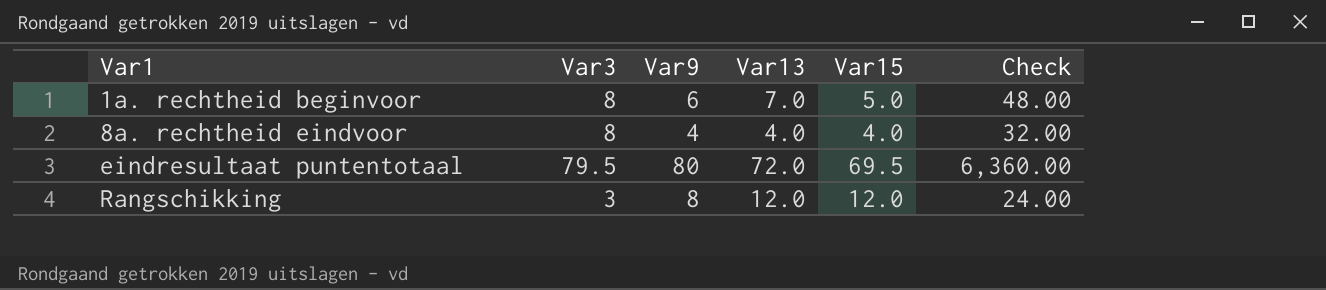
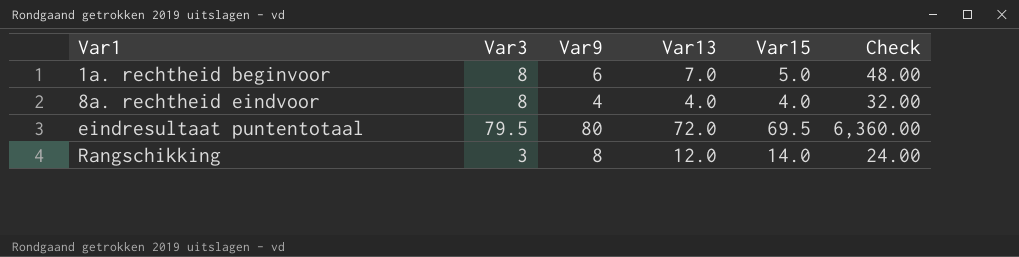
Rangschikking | Var15: 12.0 -> 14.0

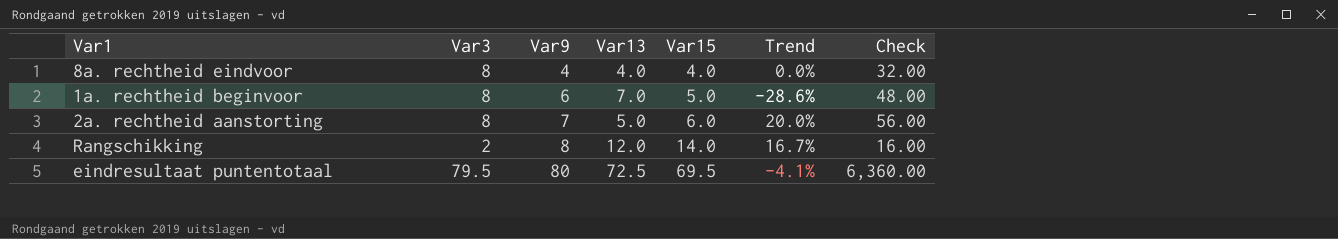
row order: Var1 ascending -> Var9 ascending
column Trend | formula: none -> ([Var15] - [Var13]) / [Var13]
row 2a. rechtheid aanstorting: none -> 8 | 7 | 5.0 | 6.0 | 20.0% | 56.00
Rangschikking | Var3: 3 -> 2
Rangschikking | Check: 24.00 -> 16.00
eindresultaat puntentotaal | Var13: 72.0 -> 72.5

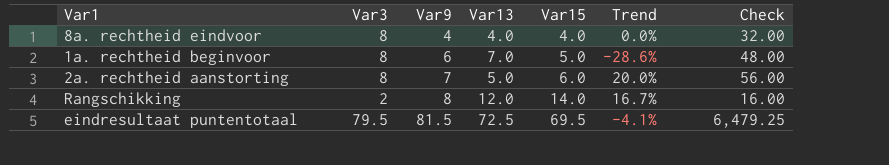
eindresultaat puntentotaal | Var9: 80 -> 81.5
eindresultaat puntentotaal | Check: 6,360.00 -> 6,479.25

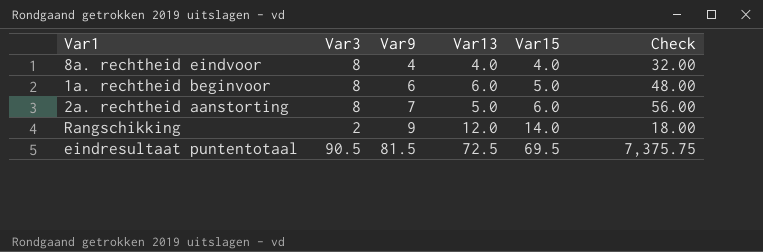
column Trend | formula: ([Var15] - [Var13]) / [Var13] -> none
1a. rechtheid beginvoor | Var13: 7.0 -> 6.0
Rangschikking | Var9: 8 -> 9
Rangschikking | Check: 16.00 -> 18.00
eindresultaat puntentotaal | Var3: 79.5 -> 90.5
eindresultaat puntentotaal | Check: 6,479.25 -> 7,375.75

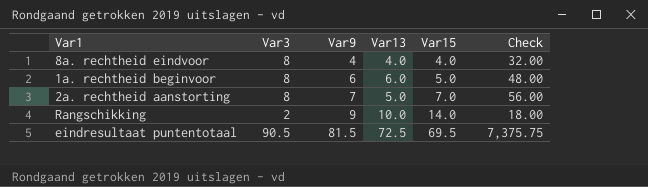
2a. rechtheid aanstorting | Var15: 6.0 -> 7.0
Rangschikking | Var13: 12.0 -> 10.0

